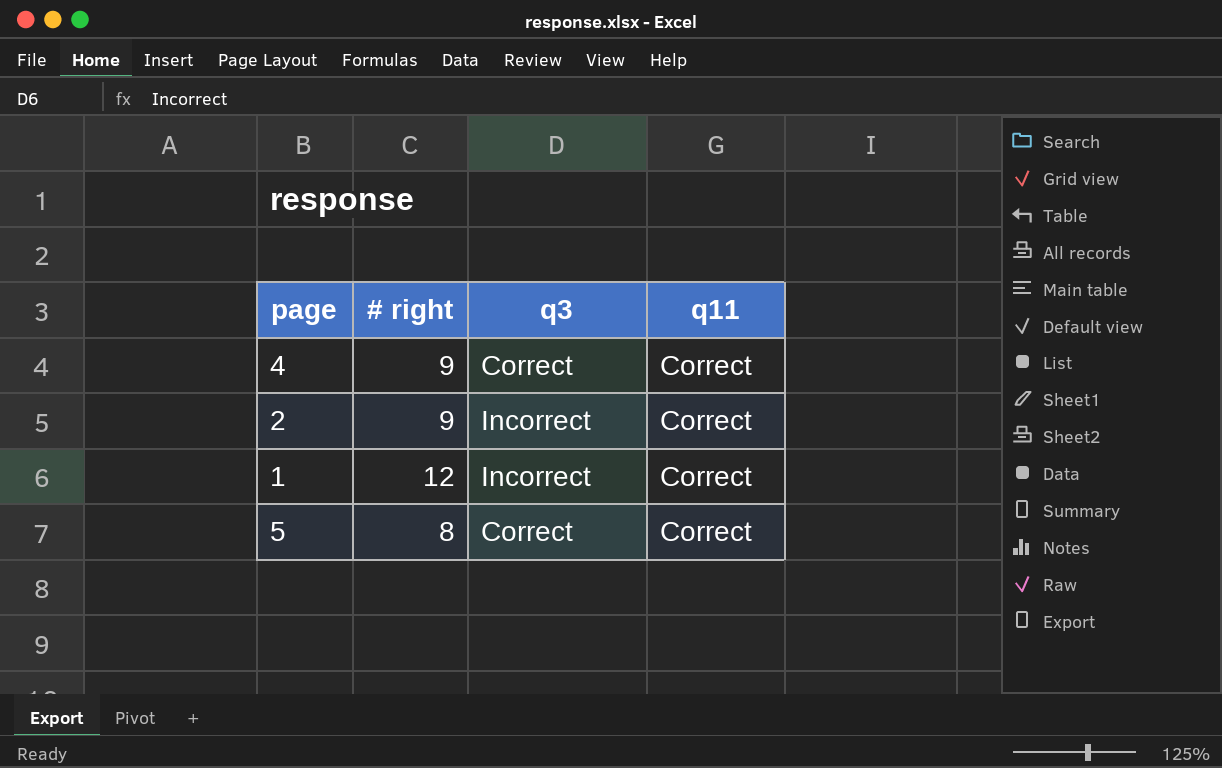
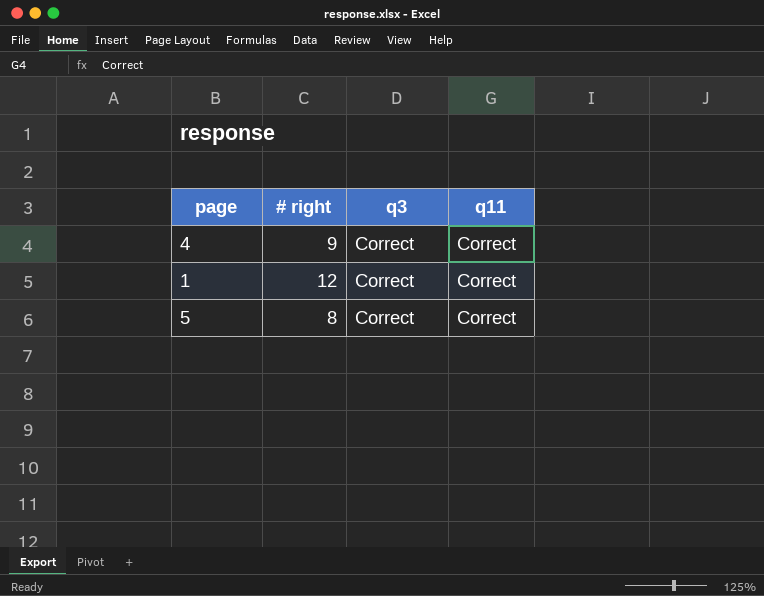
row 2: 9 | Incorrect | Correct -> none
1 | q3: Incorrect -> Correct

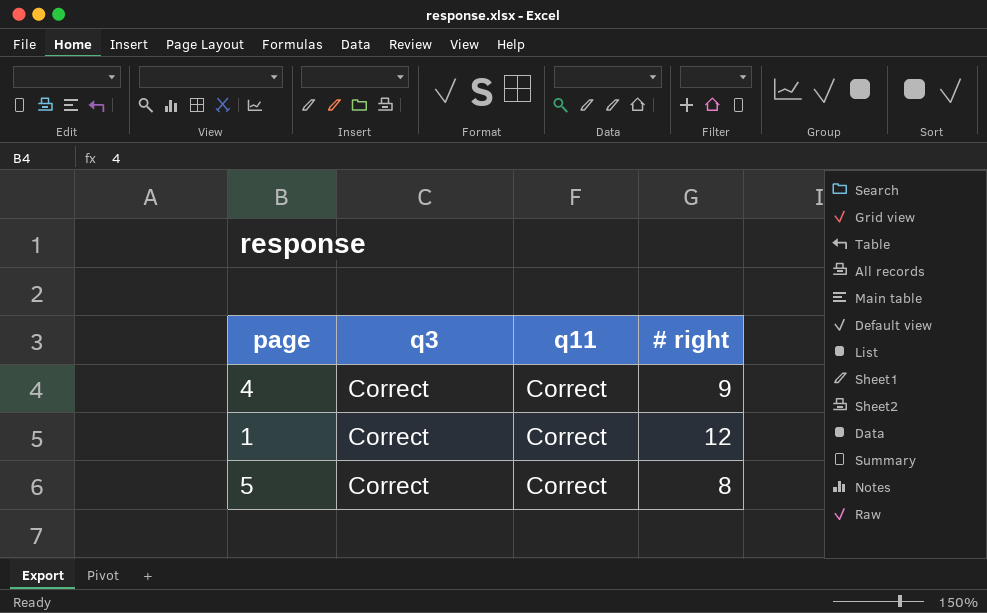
column # right | position: 2 -> 4

